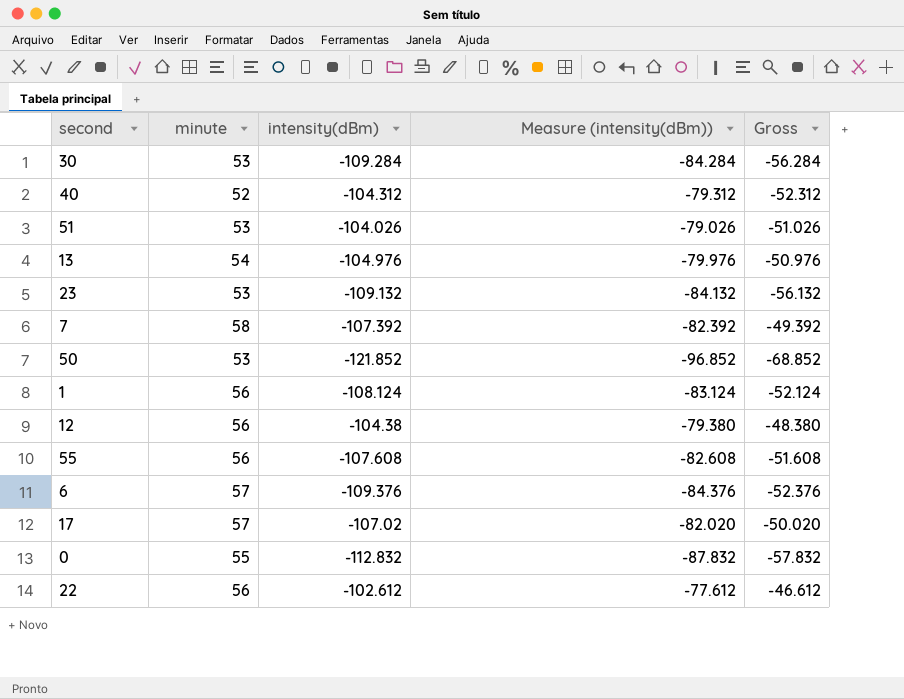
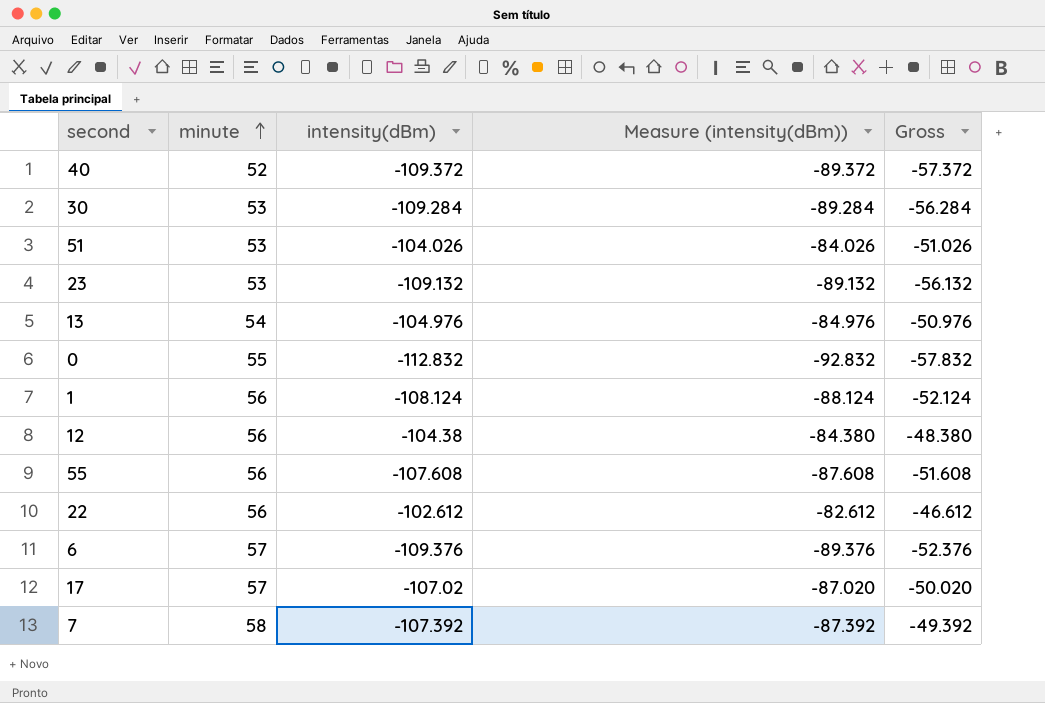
row order: none -> minute ascending
column Measure (intensity(dBm)) | formula: [intensity(dBm)] + 25 -> [intensity(dBm)] + 20
row 50: 53 | -121.852 | -96.852 | -68.852 -> none
40 | intensity(dBm): -104.312 -> -109.372
40 | Gross: -52.312 -> -57.372

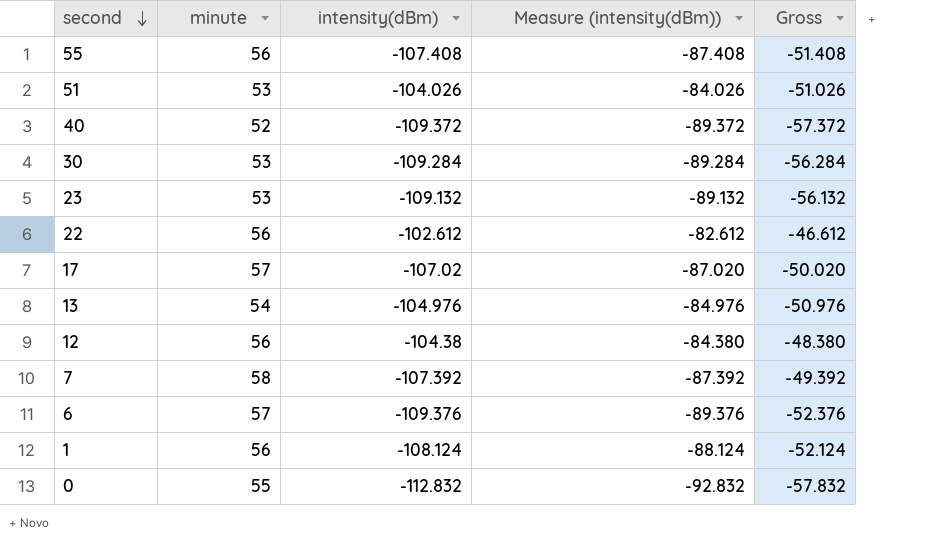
row order: minute ascending -> second descending
55 | intensity(dBm): -107.608 -> -107.408
55 | Measure (intensity(dBm)): -87.608 -> -87.408
55 | Gross: -51.608 -> -51.408

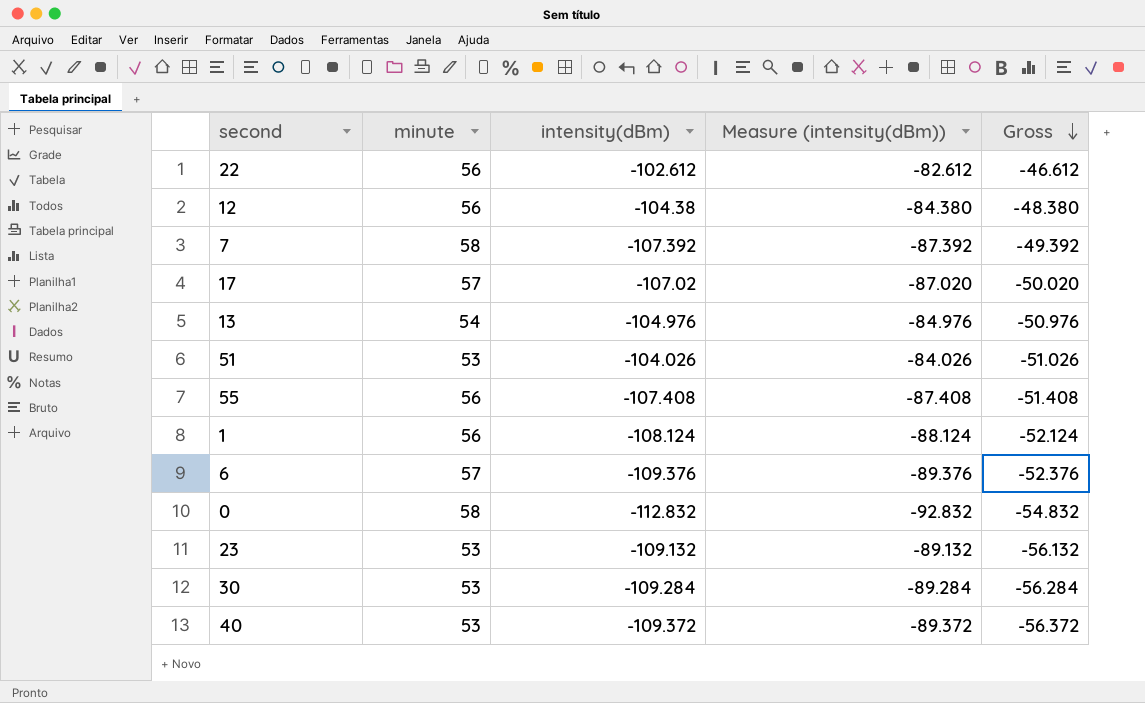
row order: second descending -> Gross descending
0 | minute: 55 -> 58
0 | Gross: -57.832 -> -54.832
40 | minute: 52 -> 53
40 | Gross: -57.372 -> -56.372

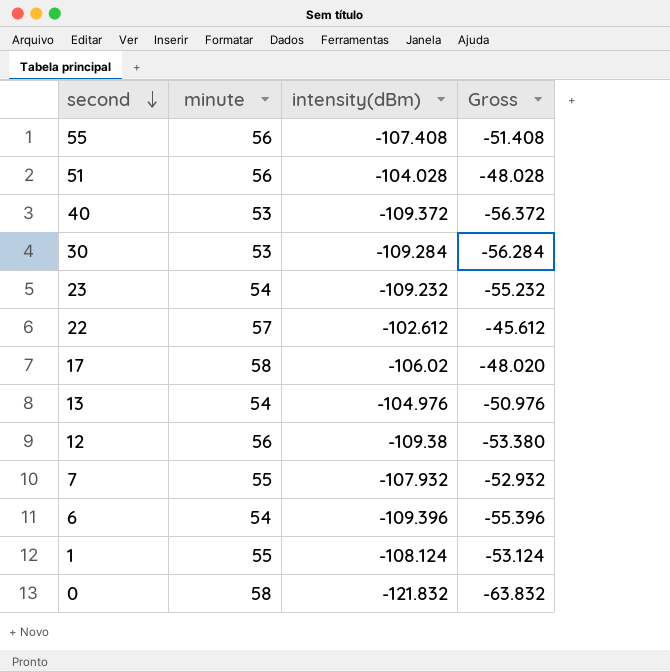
row order: Gross descending -> second descending
column Measure (intensity(dBm)) | formula: [intensity(dBm)] + 20 -> none
51 | minute: 53 -> 56
51 | intensity(dBm): -104.026 -> -104.028
51 | Gross: -51.026 -> -48.028
23 | minute: 53 -> 54
23 | intensity(dBm): -109.132 -> -109.232
23 | Gross: -56.132 -> -55.232
22 | minute: 56 -> 57
22 | Gross: -46.612 -> -45.612
17 | minute: 57 -> 58
17 | intensity(dBm): -107.02 -> -106.02
17 | Gross: -50.020 -> -48.020
12 | intensity(dBm): -104.38 -> -109.38
12 | Gross: -48.380 -> -53.380
7 | minute: 58 -> 55
7 | intensity(dBm): -107.392 -> -107.932
7 | Gross: -49.392 -> -52.932
6 | minute: 57 -> 54
6 | intensity(dBm): -109.376 -> -109.396
6 | Gross: -52.376 -> -55.396
1 | minute: 56 -> 55
1 | Gross: -52.124 -> -53.124
0 | intensity(dBm): -112.832 -> -121.832
0 | Gross: -54.832 -> -63.832

